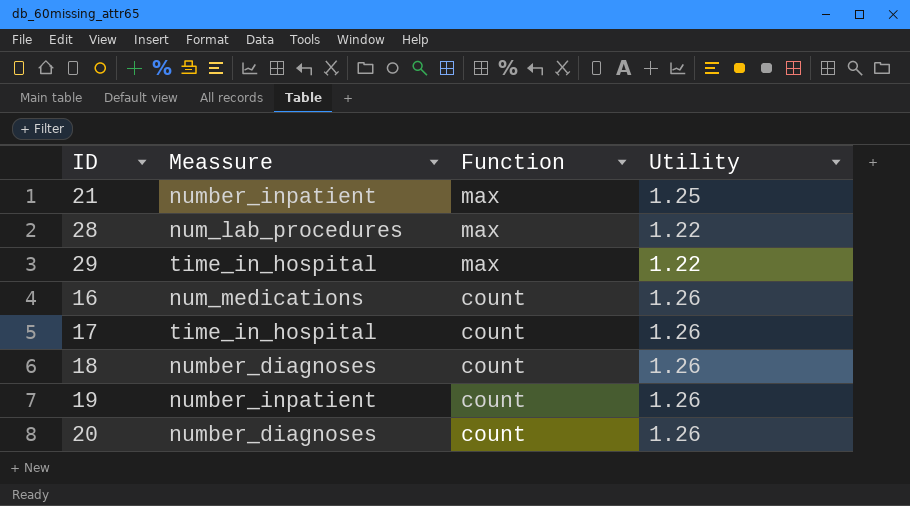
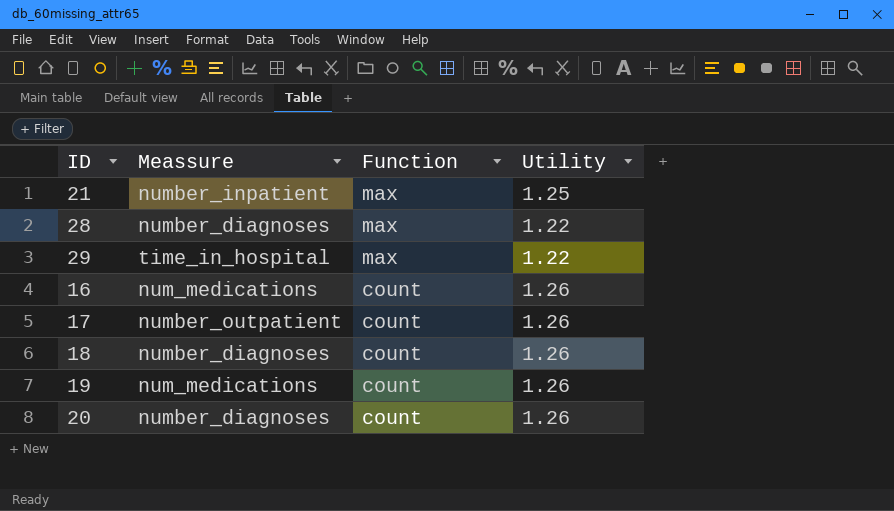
28 | Meassure: num_lab_procedures -> number_diagnoses
17 | Meassure: time_in_hospital -> number_outpatient
19 | Meassure: number_inpatient -> num_medications

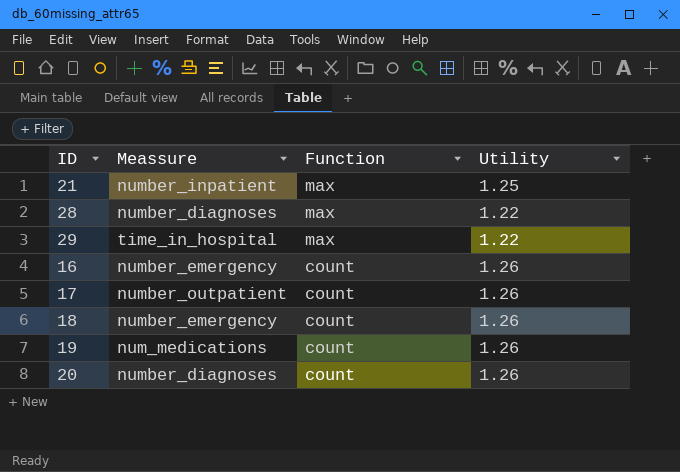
16 | Meassure: num_medications -> number_emergency
18 | Meassure: number_diagnoses -> number_emergency

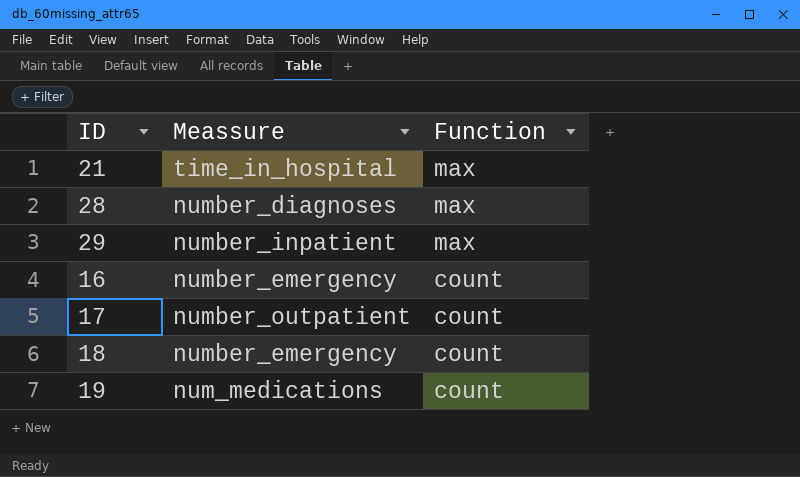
column Utility | position: 4 -> none
row 20: number_diagnoses | count | 1.26 -> none
21 | Meassure: number_inpatient -> time_in_hospital
29 | Meassure: time_in_hospital -> number_inpatient

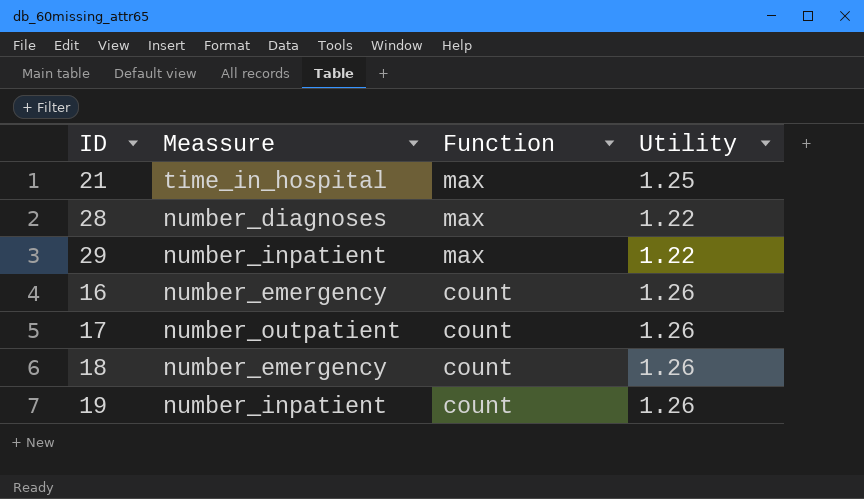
column Utility | position: none -> 4
19 | Meassure: num_medications -> number_inpatient

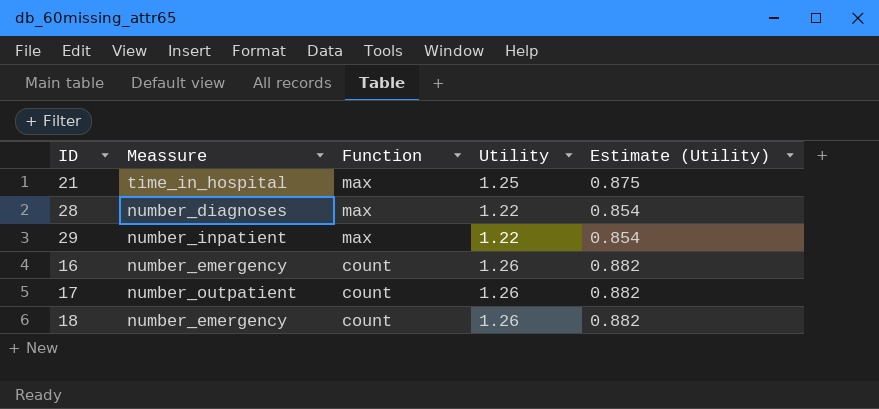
column Estimate (Utility) | formula: none -> [Utility] * 0.7
row 19: number_inpatient | count | 1.26 -> none

